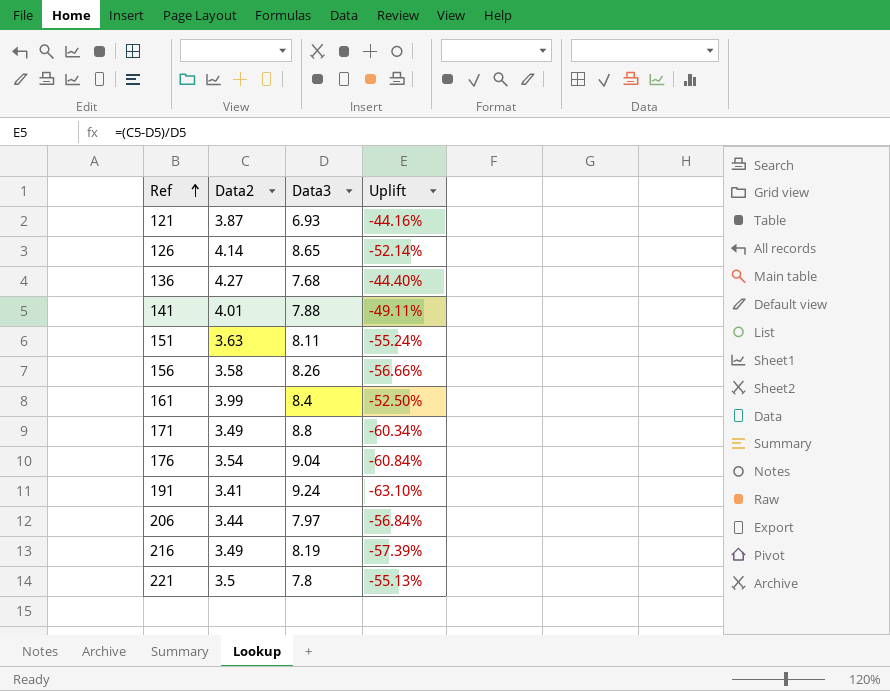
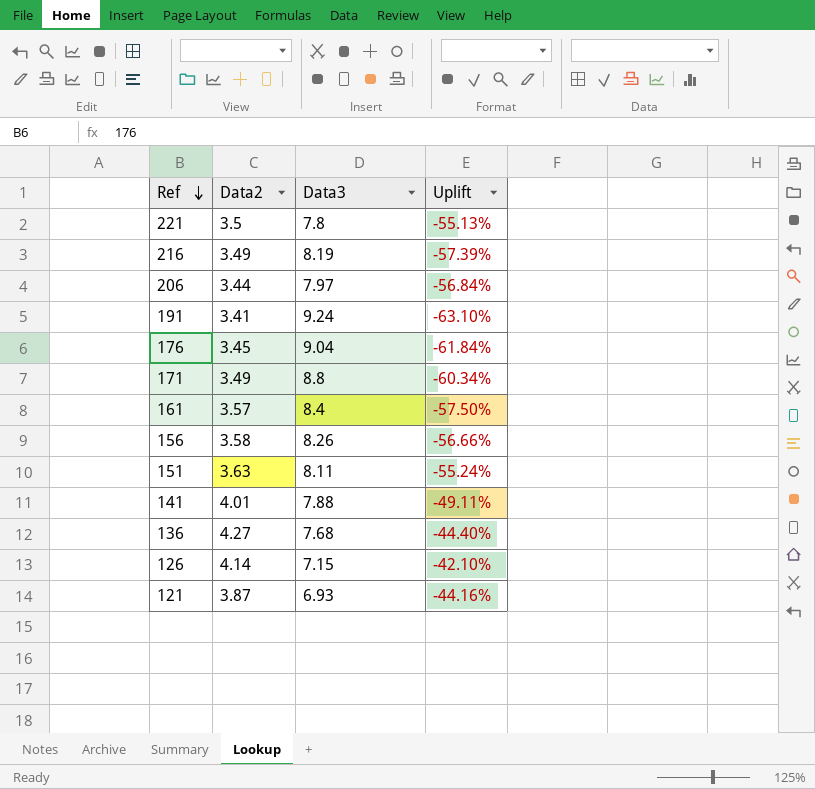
row order: Ref ascending -> Ref descending
176 | Data2: 3.54 -> 3.45
176 | Uplift: -60.84% -> -61.84%
161 | Data2: 3.99 -> 3.57
161 | Uplift: -52.50% -> -57.50%
126 | Data3: 8.65 -> 7.15
126 | Uplift: -52.14% -> -42.10%

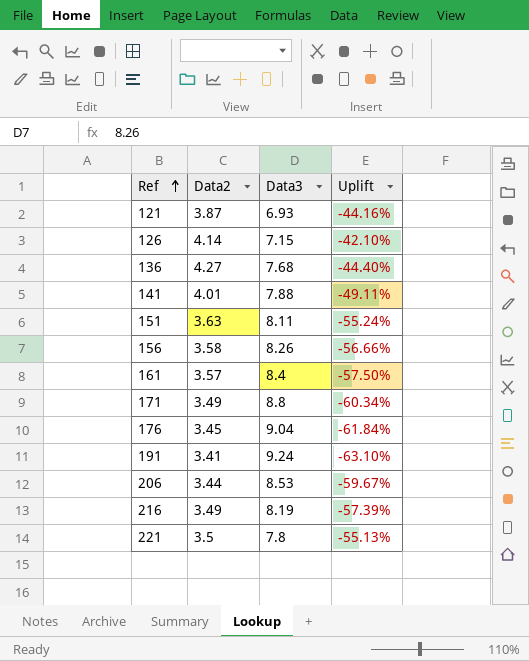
row order: Ref descending -> Ref ascending
206 | Data3: 7.97 -> 8.53
206 | Uplift: -56.84% -> -59.67%

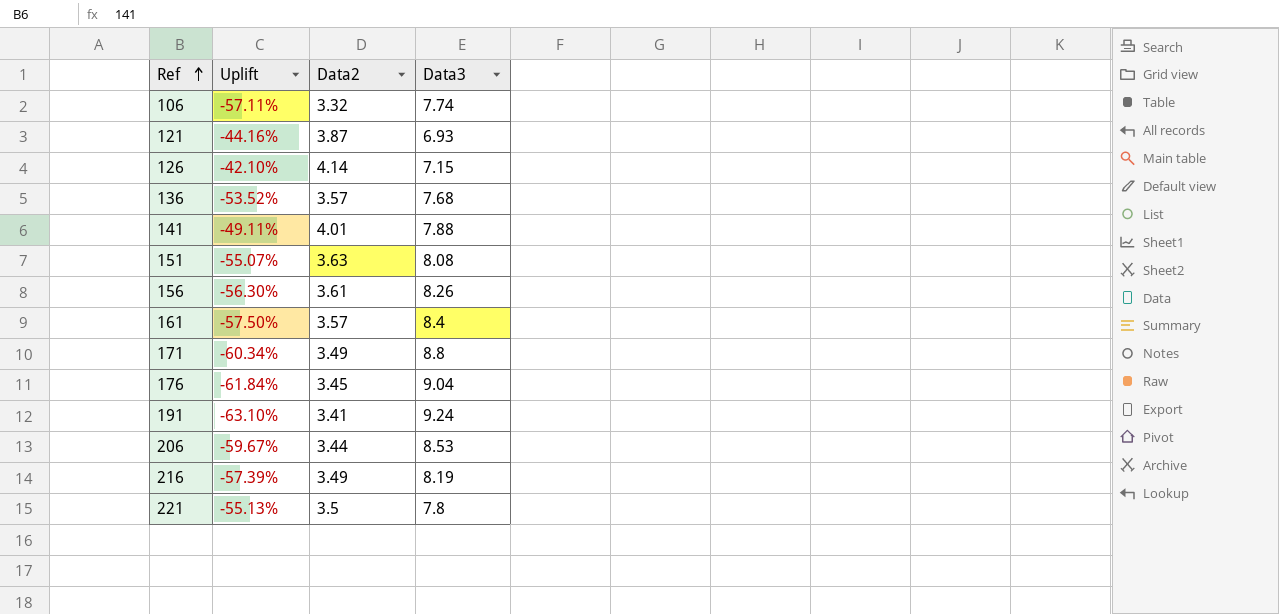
column Uplift | position: 4 -> 2
row 106: none -> -57.11% | 3.32 | 7.74
136 | Uplift: -44.40% -> -53.52%
136 | Data2: 4.27 -> 3.57
151 | Uplift: -55.24% -> -55.07%
151 | Data3: 8.11 -> 8.08
156 | Uplift: -56.66% -> -56.30%
156 | Data2: 3.58 -> 3.61

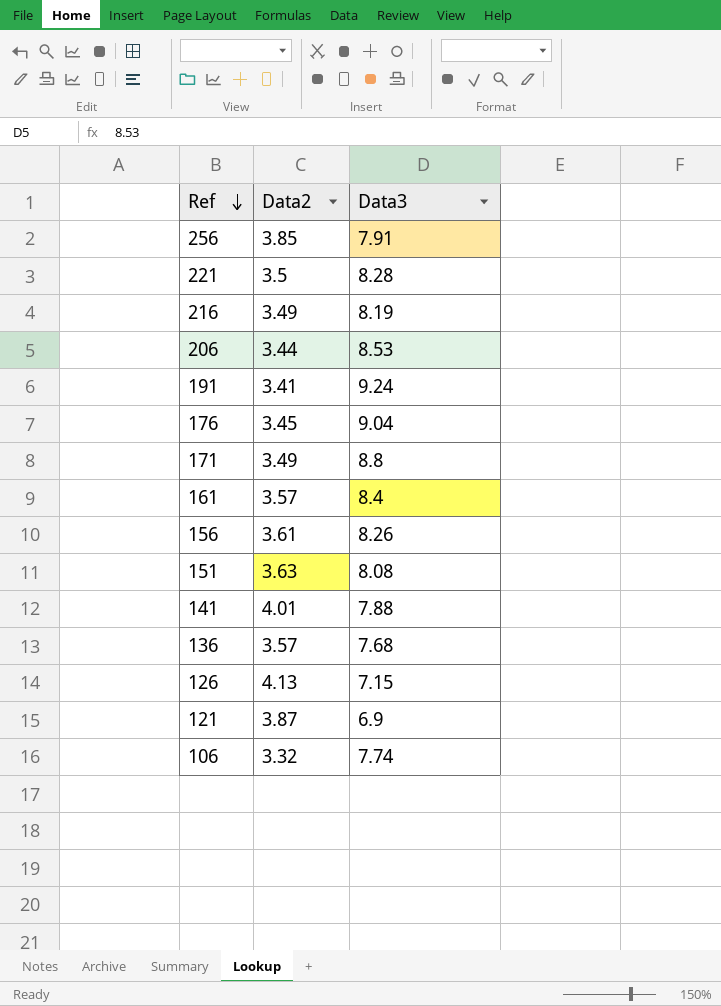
row order: Ref ascending -> Ref descending
column Uplift | formula: ([Data2] - [Data3]) / [Data3] -> none
row 256: none -> 3.85 | 7.91
221 | Data3: 7.8 -> 8.28
126 | Data2: 4.14 -> 4.13
121 | Data3: 6.93 -> 6.9

